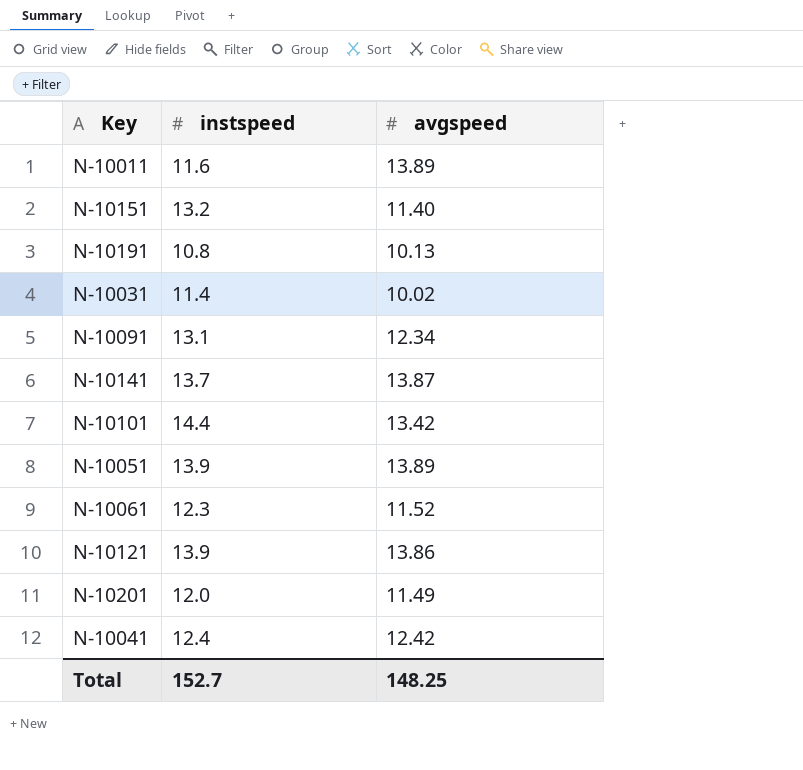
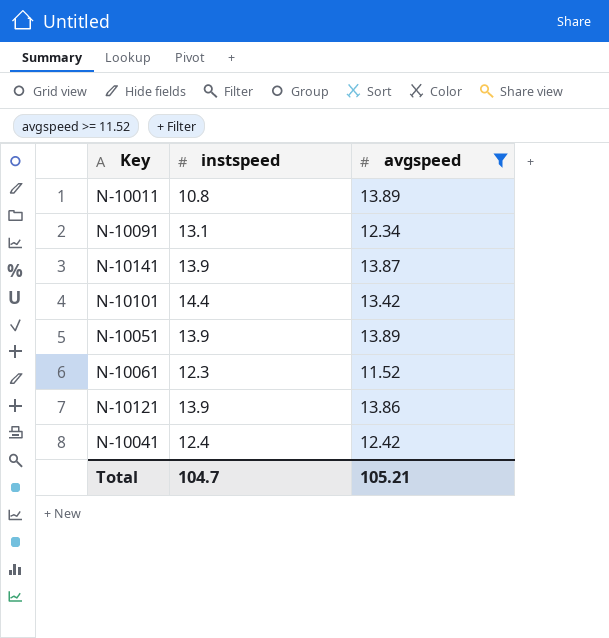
filter: none -> avgspeed >= 11.52
N-10011 | instspeed: 11.6 -> 10.8
N-10141 | instspeed: 13.7 -> 13.9
Total | instspeed: 152.7 -> 104.7
Total | avgspeed: 148.25 -> 105.21

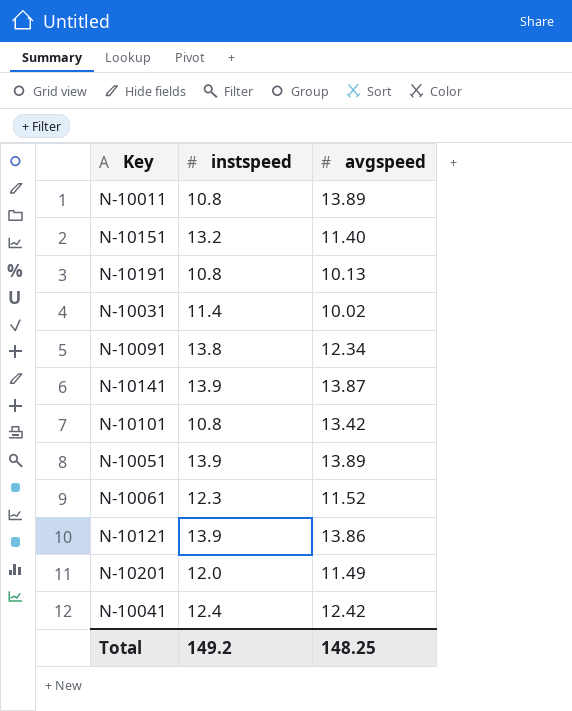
filter: avgspeed >= 11.52 -> none
N-10091 | instspeed: 13.1 -> 13.8
N-10101 | instspeed: 14.4 -> 10.8
Total | instspeed: 104.7 -> 149.2
Total | avgspeed: 105.21 -> 148.25

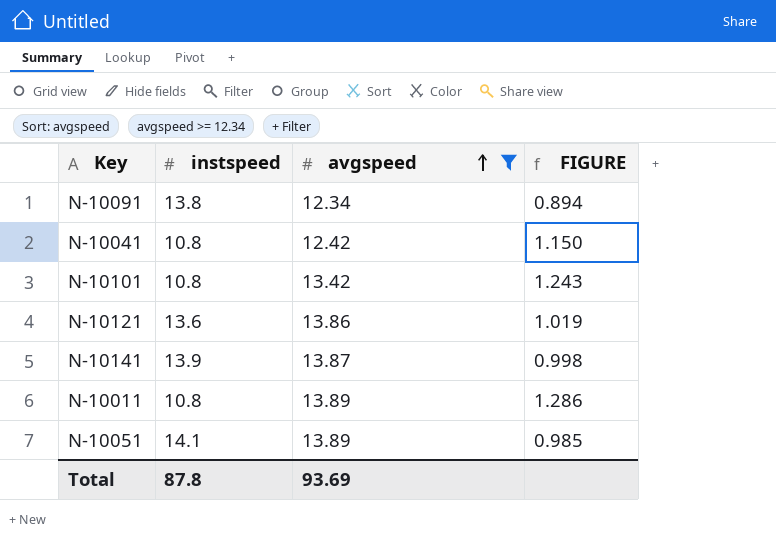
filter: none -> avgspeed >= 12.34
row order: none -> avgspeed ascending
column FIGURE | formula: none -> [avgspeed] / [instspeed]
N-10041 | instspeed: 12.4 -> 10.8
N-10121 | instspeed: 13.9 -> 13.6
N-10051 | instspeed: 13.9 -> 14.1
Total | instspeed: 149.2 -> 87.8
Total | avgspeed: 148.25 -> 93.69

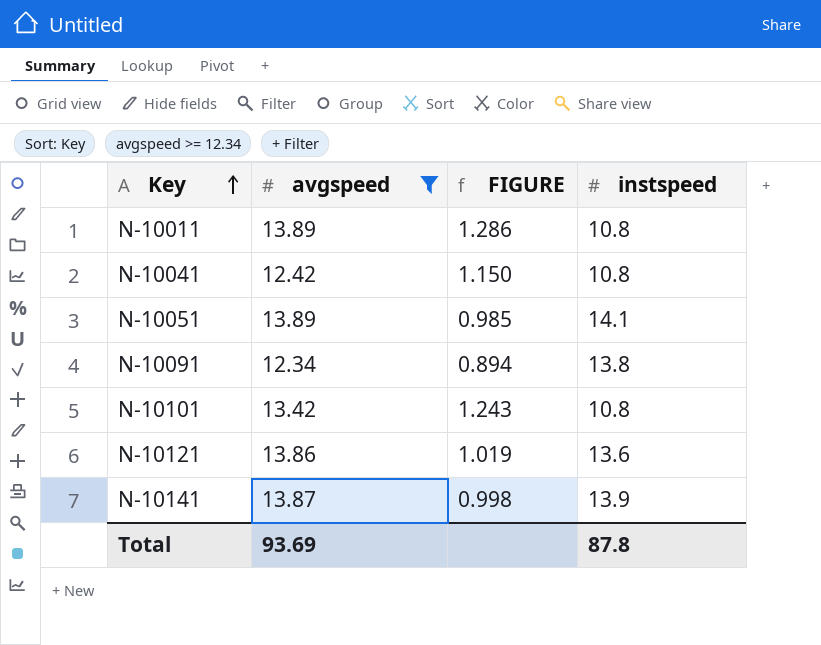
row order: avgspeed ascending -> Key ascending
column instspeed | position: 2 -> 4

